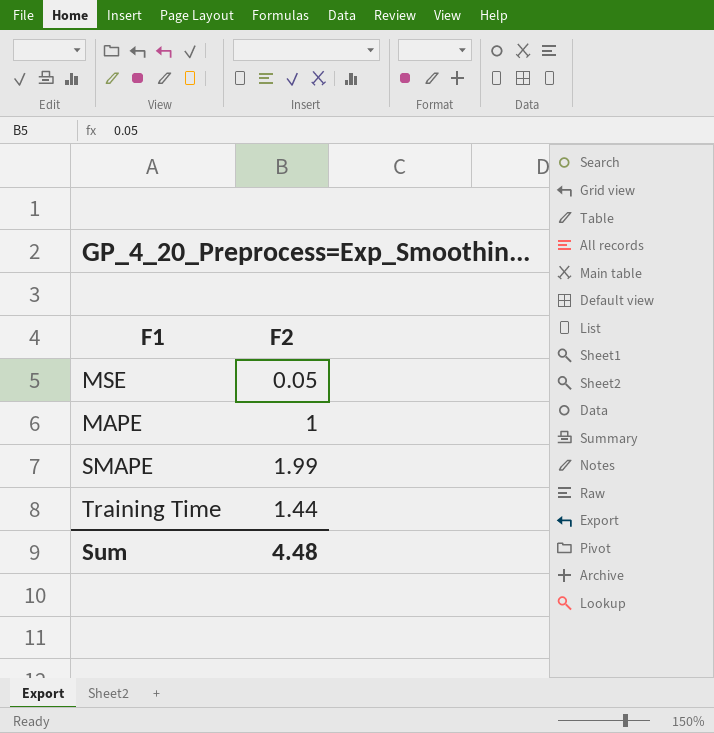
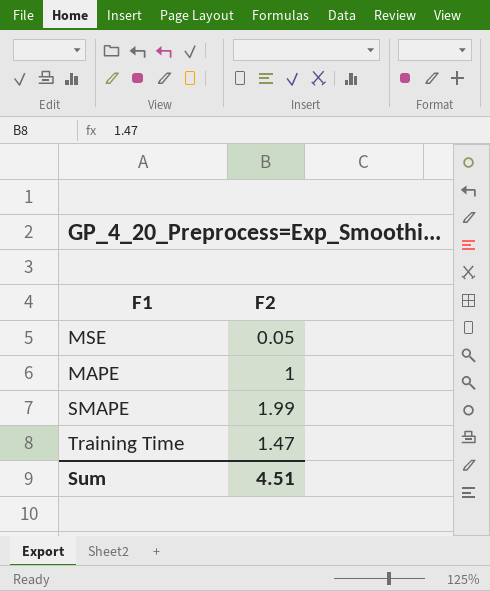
Training Time | F2: 1.44 -> 1.47
Sum | F2: 4.48 -> 4.51

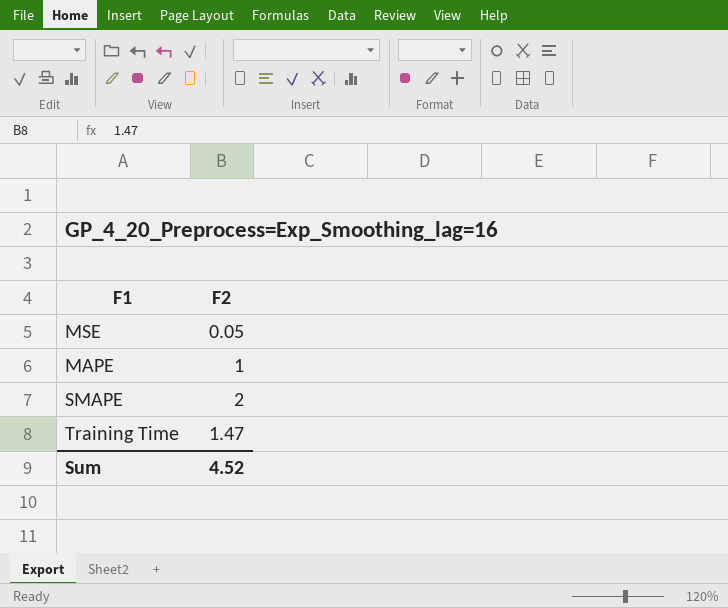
SMAPE | F2: 1.99 -> 2
Sum | F2: 4.51 -> 4.52

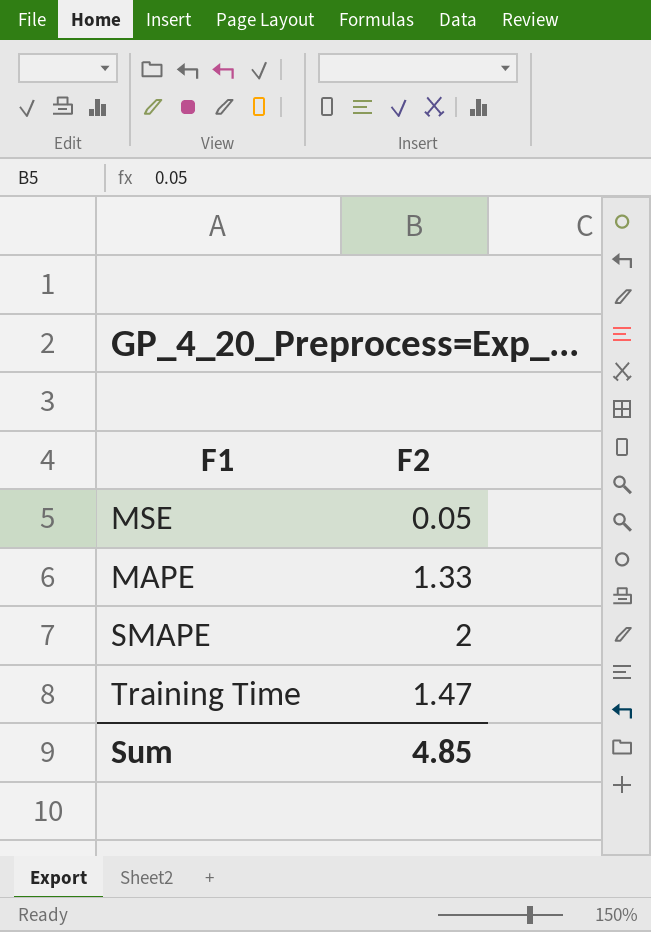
MAPE | F2: 1 -> 1.33
Sum | F2: 4.52 -> 4.85

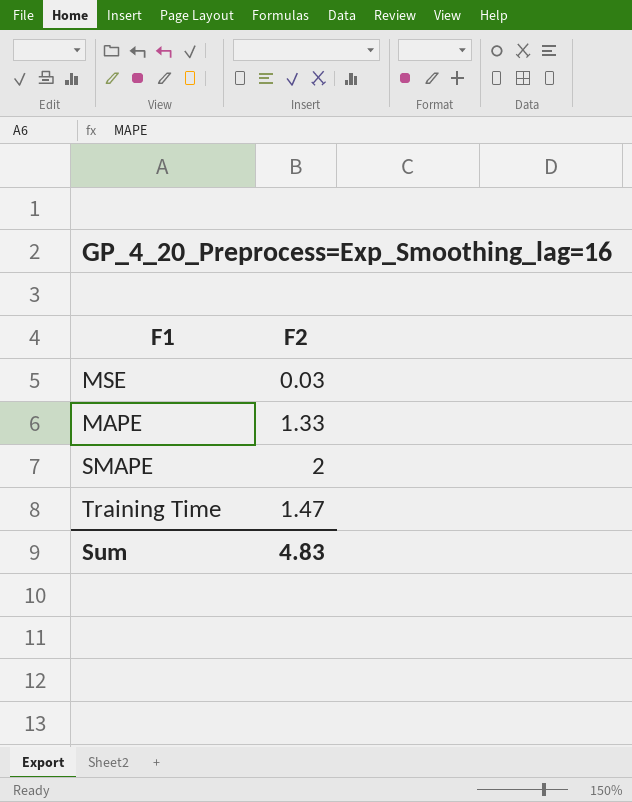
MSE | F2: 0.05 -> 0.03
Sum | F2: 4.85 -> 4.83

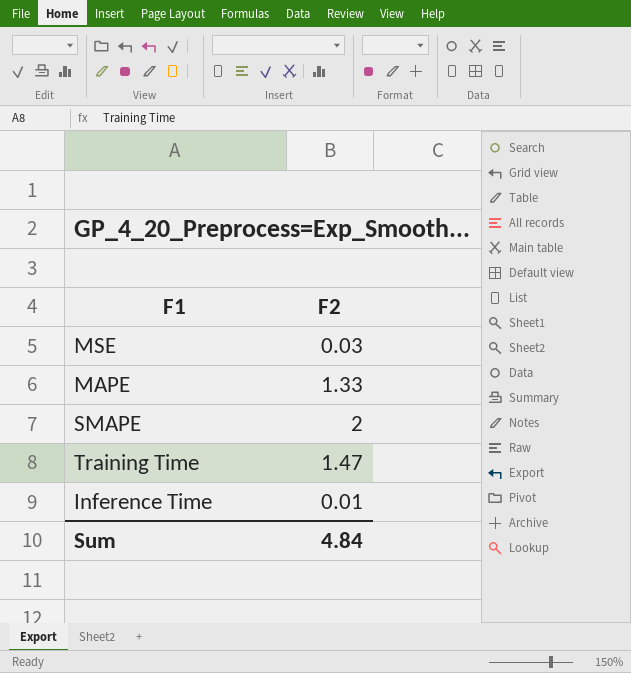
row Inference Time: none -> 0.01
Sum | F2: 4.83 -> 4.84

